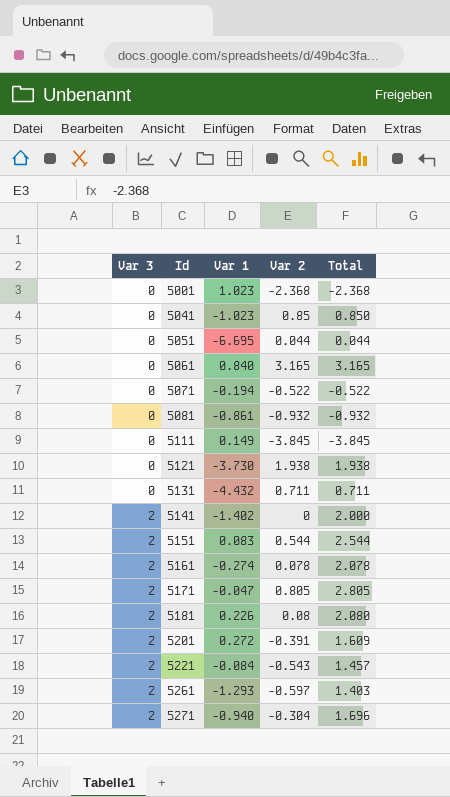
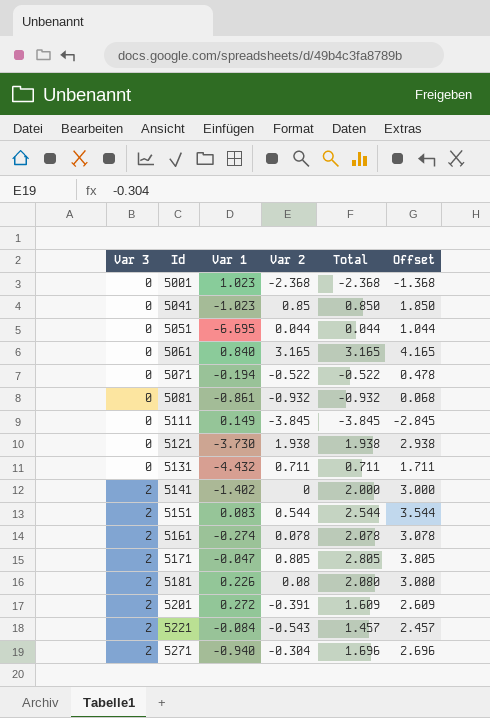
column Offset | formula: none -> [Total] + 1
row 5261: 2 | -1.293 | -0.597 | 1.403 -> none

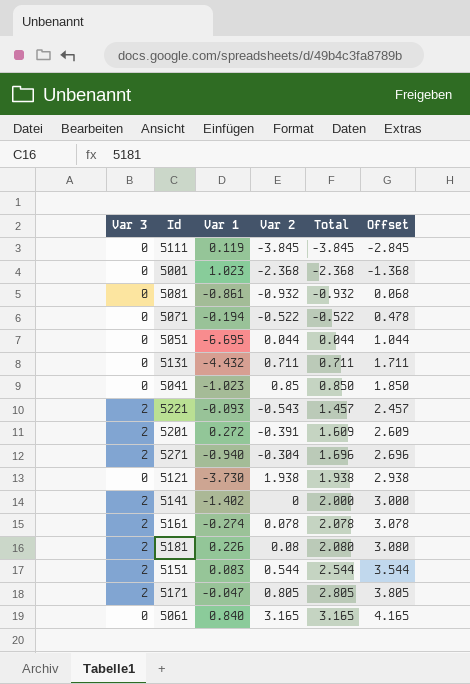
row order: Var 3 ascending -> Total ascending
5111 | Var 1: 0.149 -> 0.119
5221 | Var 1: -0.084 -> -0.093

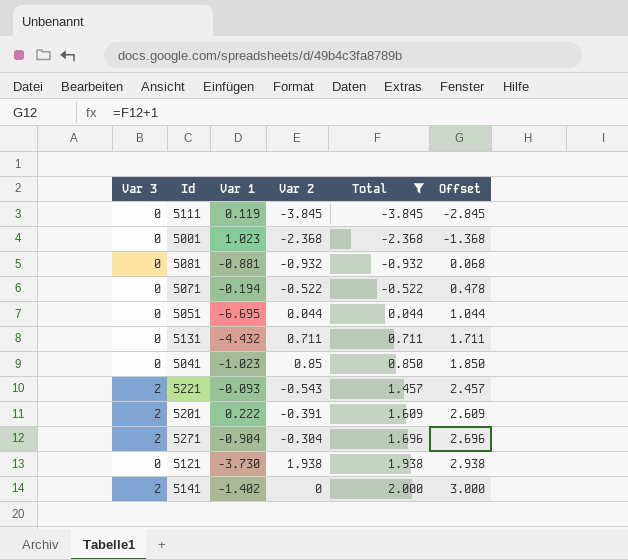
filter: none -> Total <= 2.000
5081 | Var 1: -0.861 -> -0.881
5201 | Var 1: 0.272 -> 0.222
5271 | Var 1: -0.940 -> -0.904

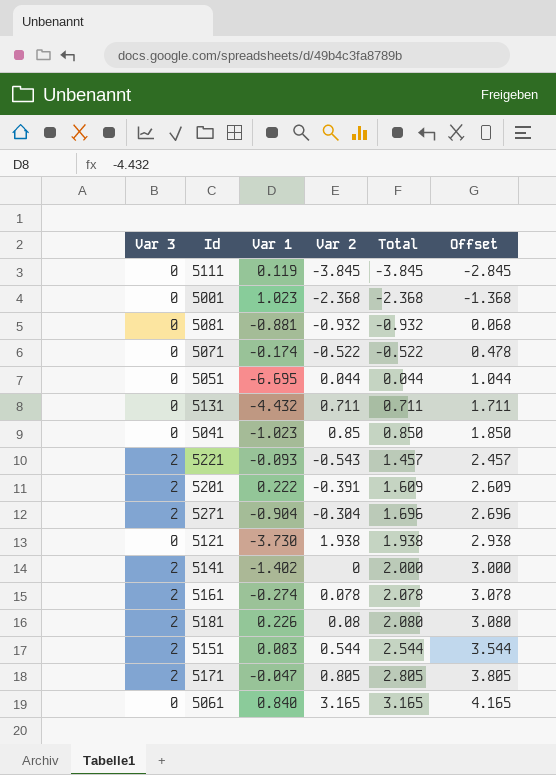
filter: Total <= 2.000 -> none
5071 | Var 1: -0.194 -> -0.174

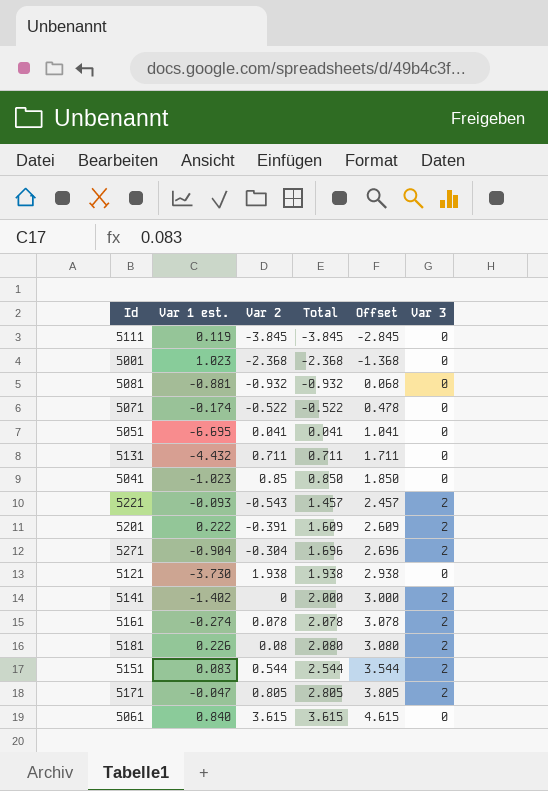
column name: Var 1 -> Var 1 est.
column Var 3 | position: 1 -> 6
5051 | Var 2: 0.044 -> 0.041
5051 | Total: 0.044 -> 0.041
5051 | Offset: 1.044 -> 1.041
5061 | Var 2: 3.165 -> 3.615
5061 | Total: 3.165 -> 3.615
5061 | Offset: 4.165 -> 4.615

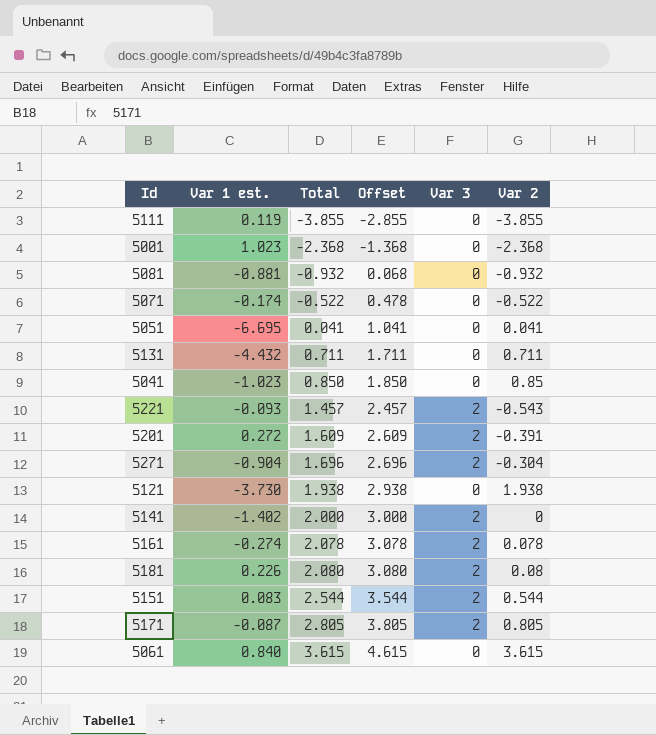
column Var 2 | position: 3 -> 6
5111 | Total: -3.845 -> -3.855
5111 | Offset: -2.845 -> -2.855
5111 | Var 2: -3.845 -> -3.855
5201 | Var 1 est.: 0.222 -> 0.272
5171 | Var 1 est.: -0.047 -> -0.087

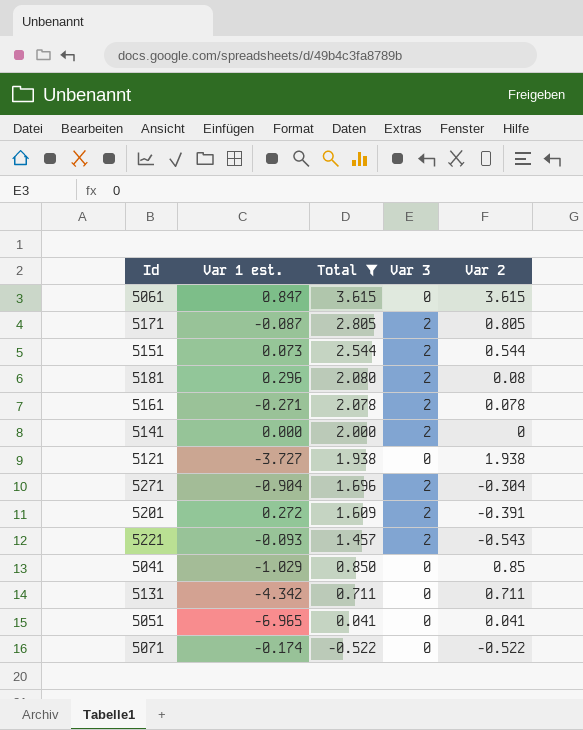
filter: none -> Total >= -0.522
row order: Total ascending -> Total descending
column Offset | formula: [Total] + 1 -> none
5061 | Var 1 est.: 0.840 -> 0.847
5151 | Var 1 est.: 0.083 -> 0.073
5181 | Var 1 est.: 0.226 -> 0.296
5161 | Var 1 est.: -0.274 -> -0.271
5141 | Var 1 est.: -1.402 -> 0.000
5121 | Var 1 est.: -3.730 -> -3.727
5041 | Var 1 est.: -1.023 -> -1.029
5131 | Var 1 est.: -4.432 -> -4.342
5051 | Var 1 est.: -6.695 -> -6.965

